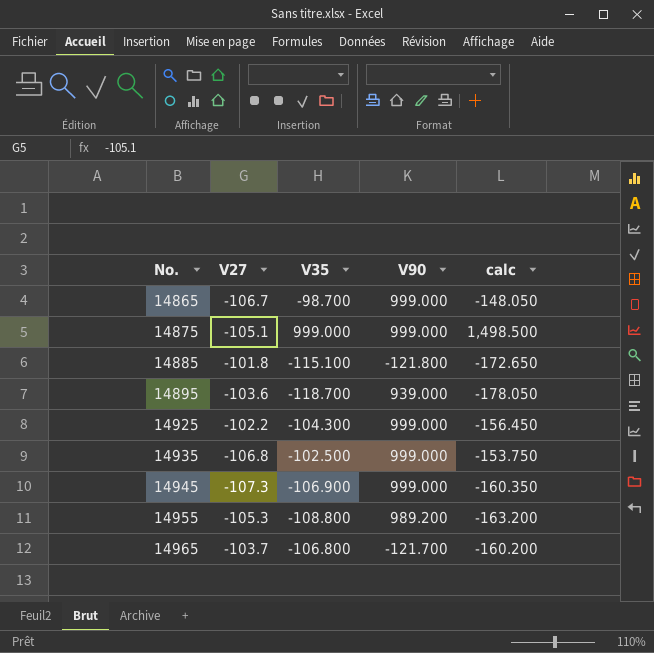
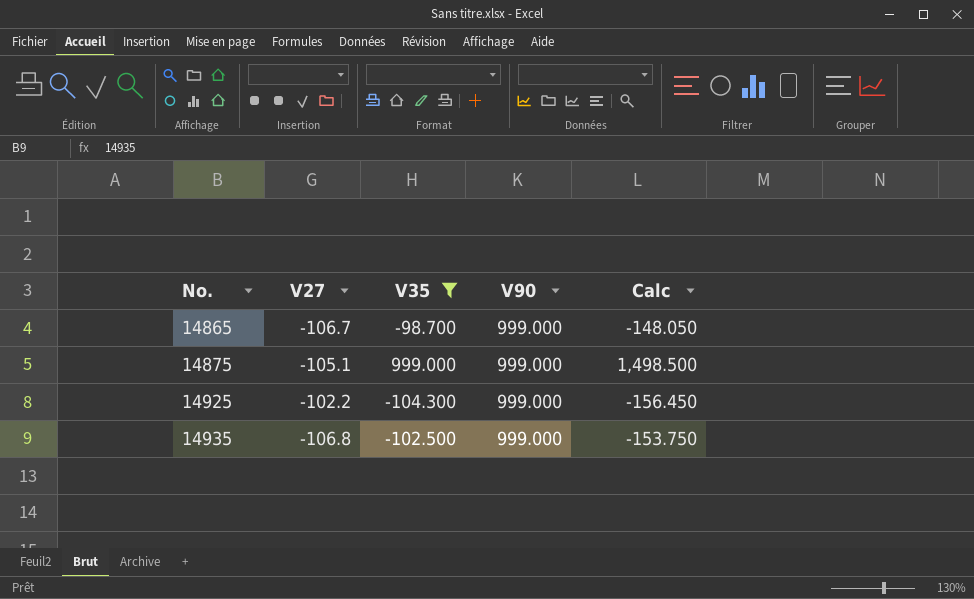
filter: none -> V35 >= -104.300
column name: calc -> Calc

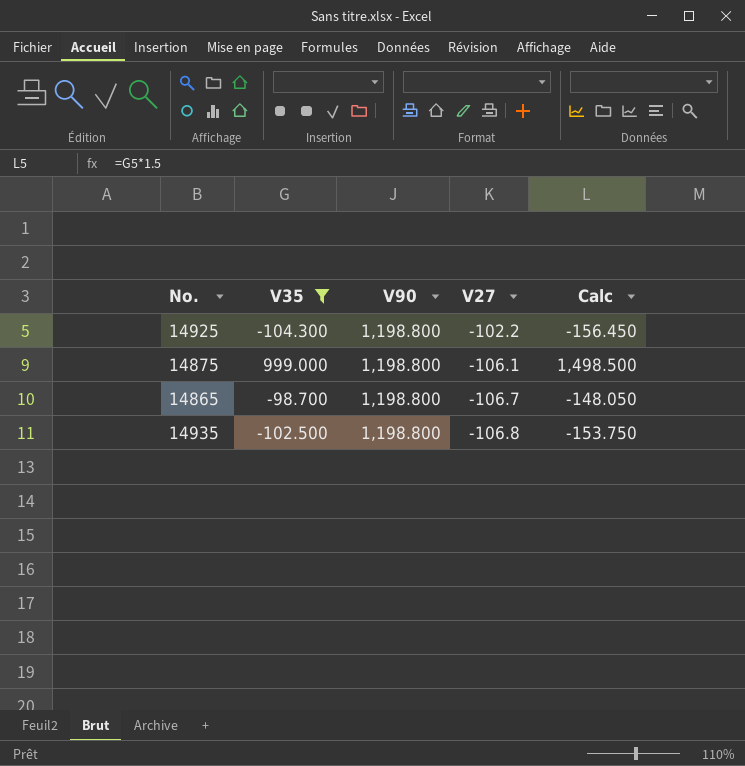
row order: No. ascending -> V27 descending
column V27 | position: 2 -> 4
14925 | V90: 999.000 -> 1,198.800
14875 | V90: 999.000 -> 1,198.800
14875 | V27: -105.1 -> -106.1
14865 | V90: 999.000 -> 1,198.800
14935 | V90: 999.000 -> 1,198.800

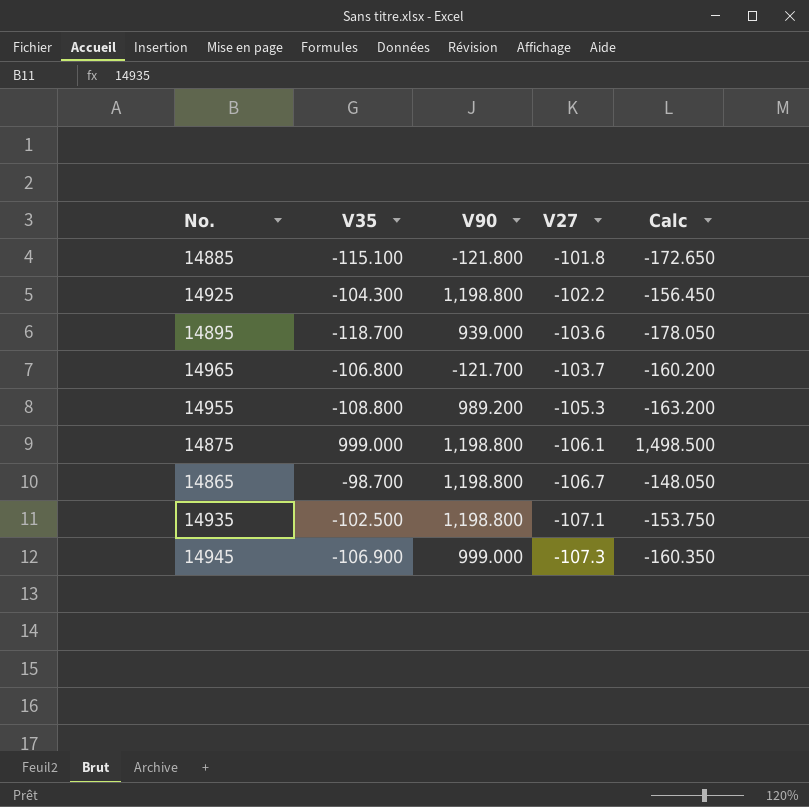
filter: V35 >= -104.300 -> none
14935 | V27: -106.8 -> -107.1

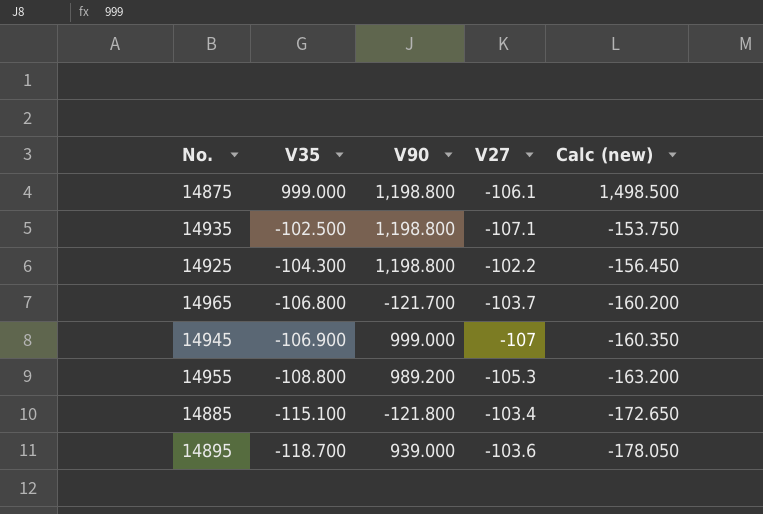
row order: V27 descending -> V35 descending
column name: Calc -> Calc (new)
row 14865: -98.700 | 1,198.800 | -106.7 | -148.050 -> none
14945 | V27: -107.3 -> -107
14885 | V27: -101.8 -> -103.4

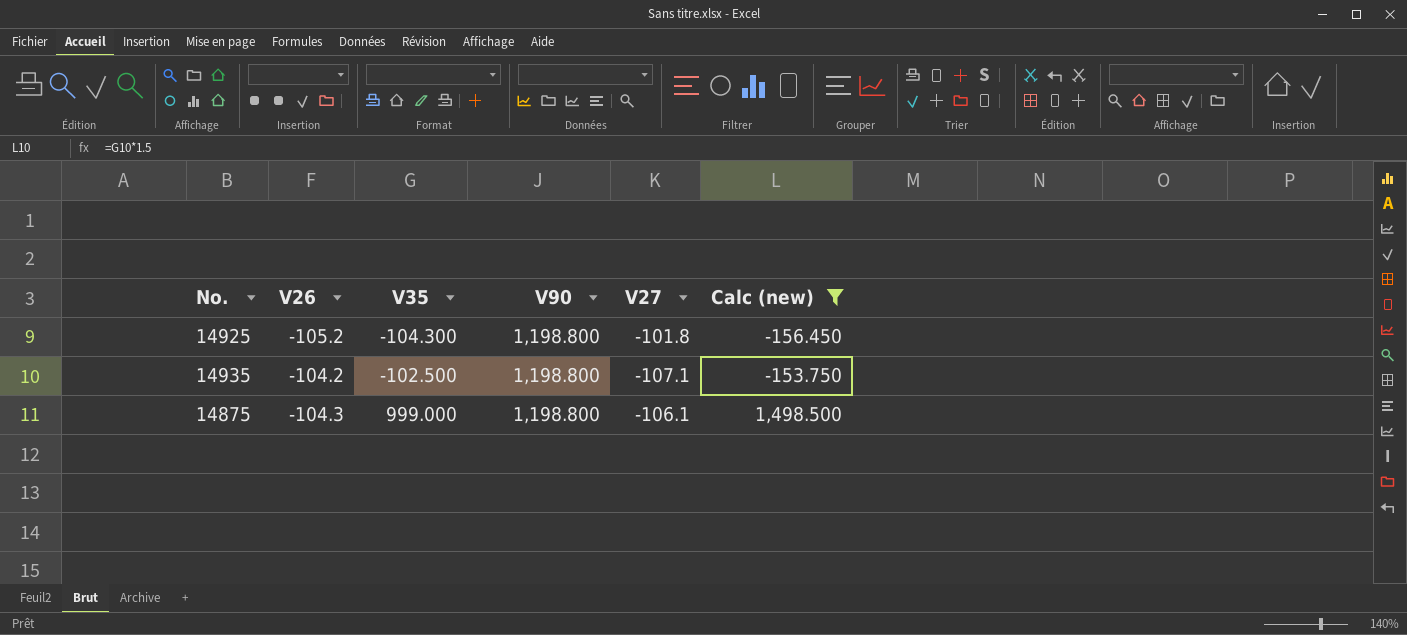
filter: none -> Calc (new) >= -156.450
row order: V35 descending -> V35 ascending
column V26 | position: none -> 2
14925 | V27: -102.2 -> -101.8

